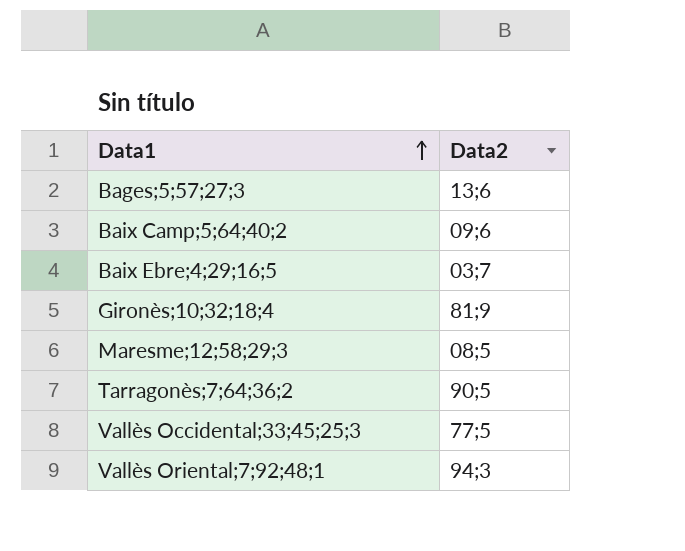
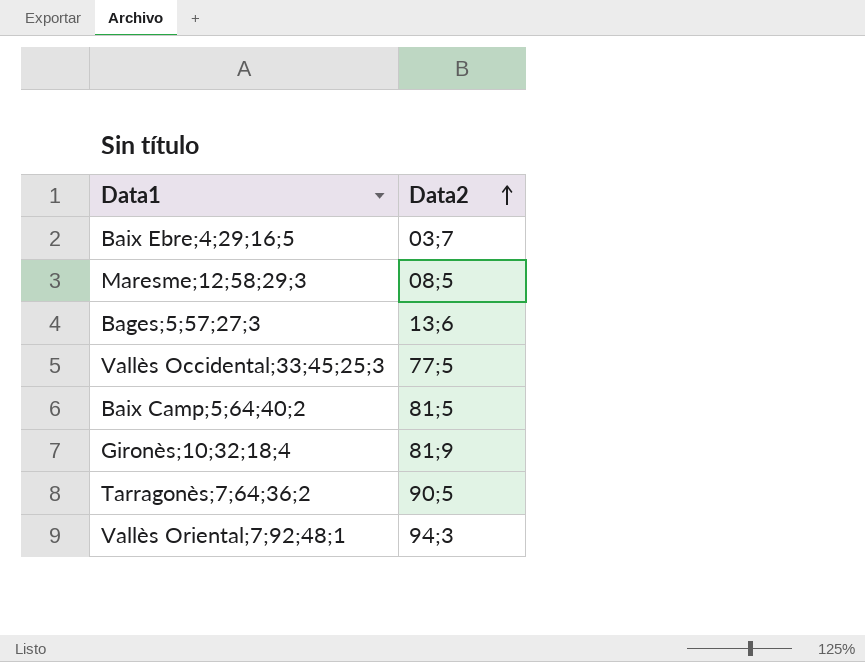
row order: Data1 ascending -> Data2 ascending
Baix Camp;5;64;40;2 | Data2: 09;6 -> 81;5

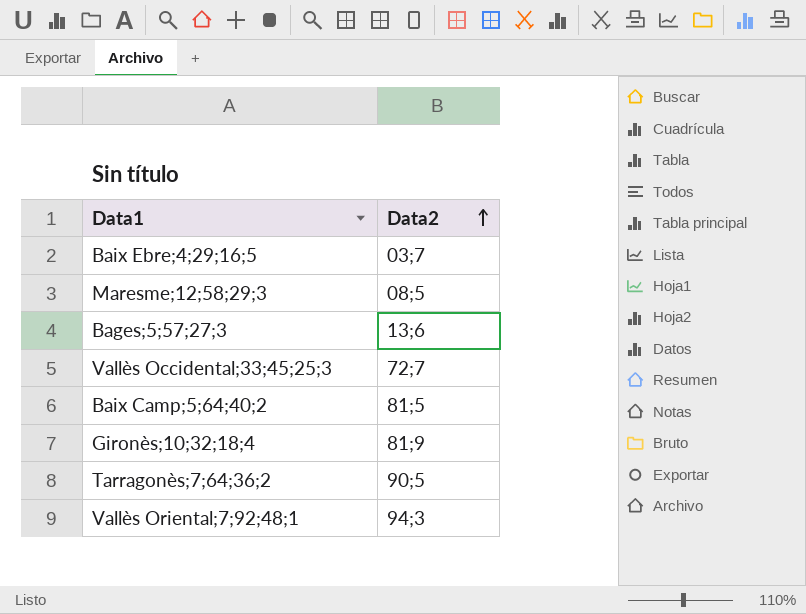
Vallès Occidental;33;45;25;3 | Data2: 77;5 -> 72;7

